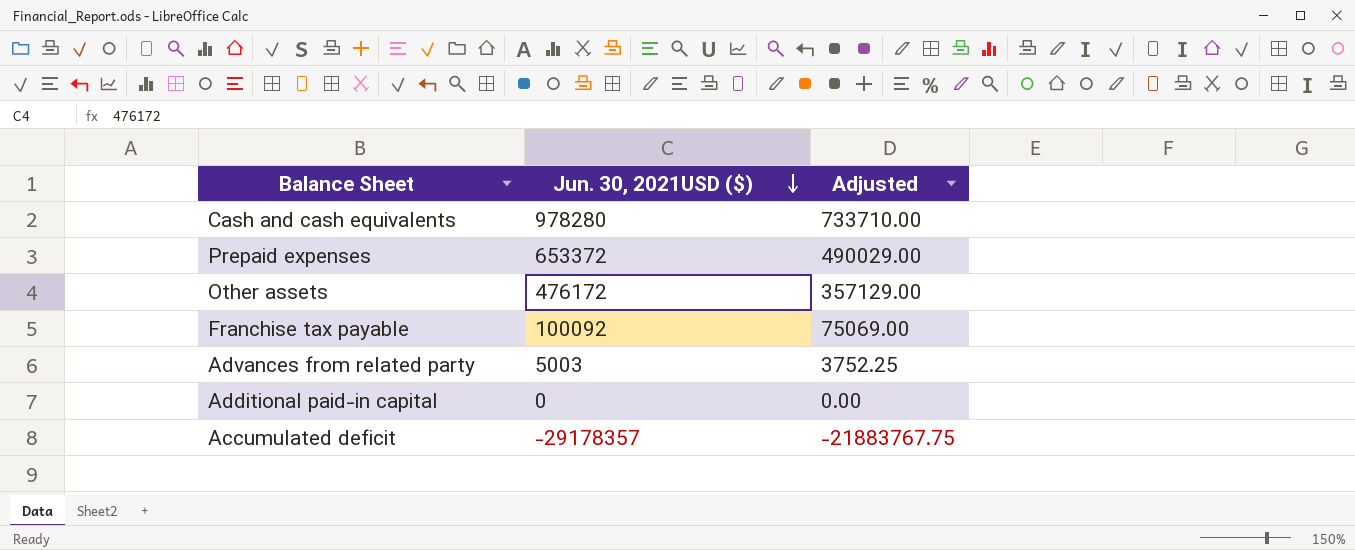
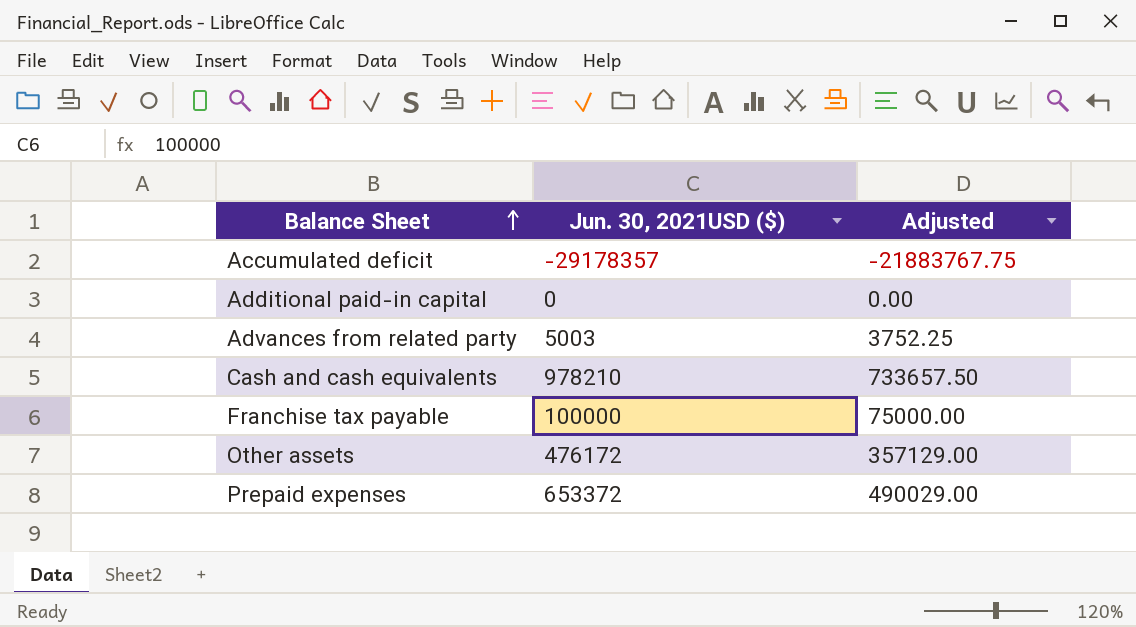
row order: Jun. 30, 2021USD ($) descending -> Balance Sheet ascending
Cash and cash equivalents | Jun. 30, 2021USD ($): 978280 -> 978210
Cash and cash equivalents | Adjusted: 733710.00 -> 733657.50
Franchise tax payable | Jun. 30, 2021USD ($): 100092 -> 100000
Franchise tax payable | Adjusted: 75069.00 -> 75000.00

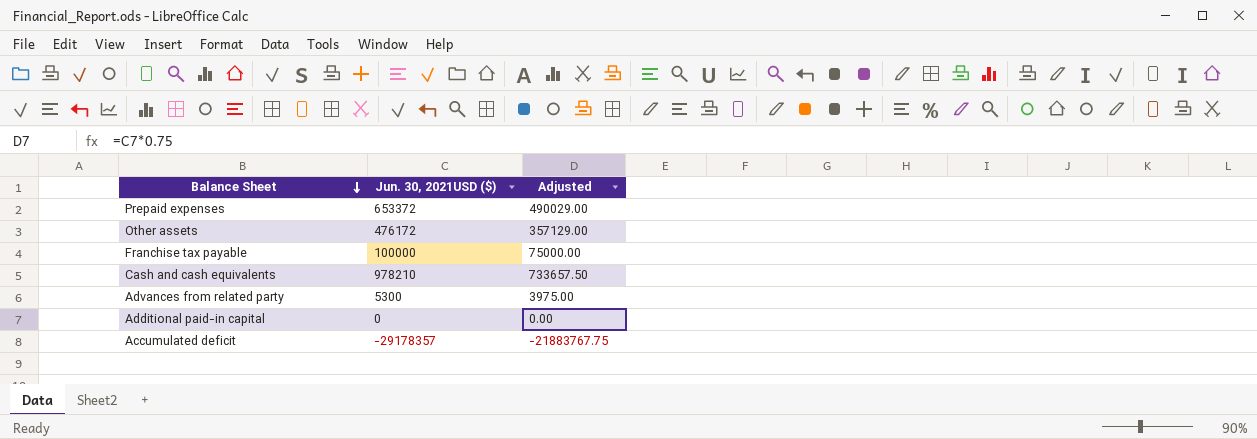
row order: Balance Sheet ascending -> Balance Sheet descending
Advances from related party | Jun. 30, 2021USD ($): 5003 -> 5300
Advances from related party | Adjusted: 3752.25 -> 3975.00

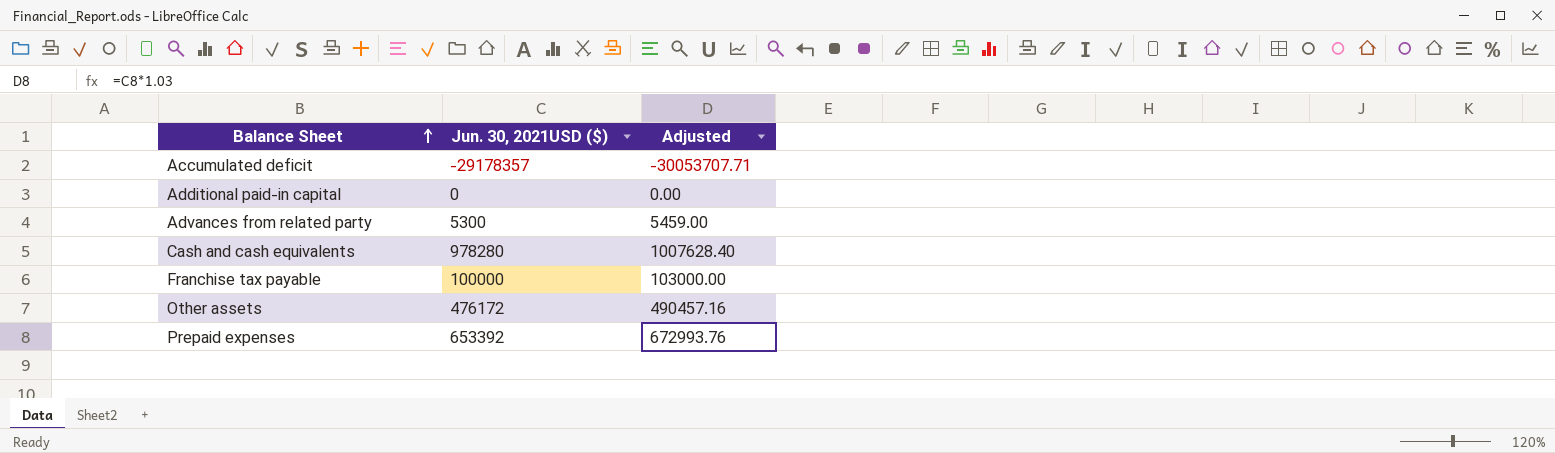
row order: Balance Sheet descending -> Balance Sheet ascending
column Adjusted | formula: [Jun. 30, 2021USD ($)] * 0.75 -> [Jun. 30, 2021USD ($)] * 1.03
Cash and cash equivalents | Jun. 30, 2021USD ($): 978210 -> 978280
Prepaid expenses | Jun. 30, 2021USD ($): 653372 -> 653392

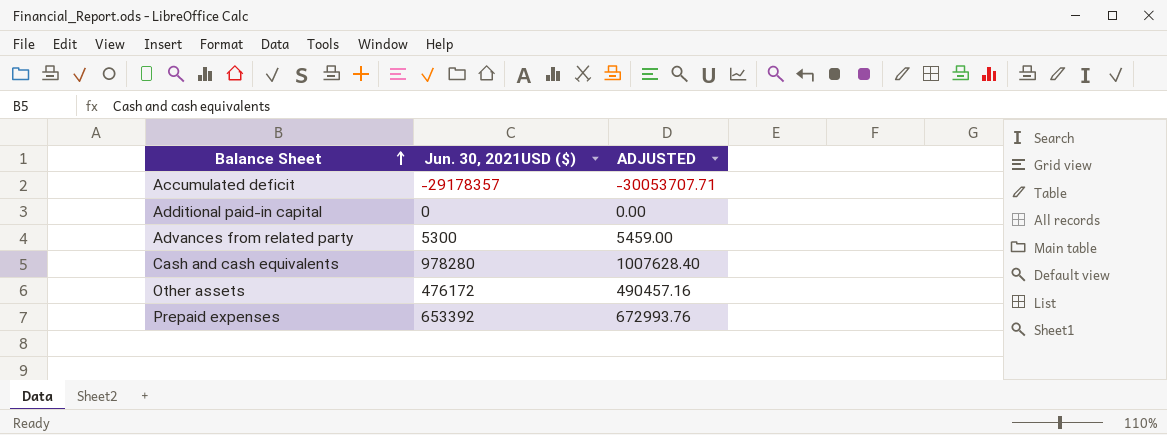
column name: Adjusted -> ADJUSTED
row Franchise tax payable: 100000 | 103000.00 -> none

